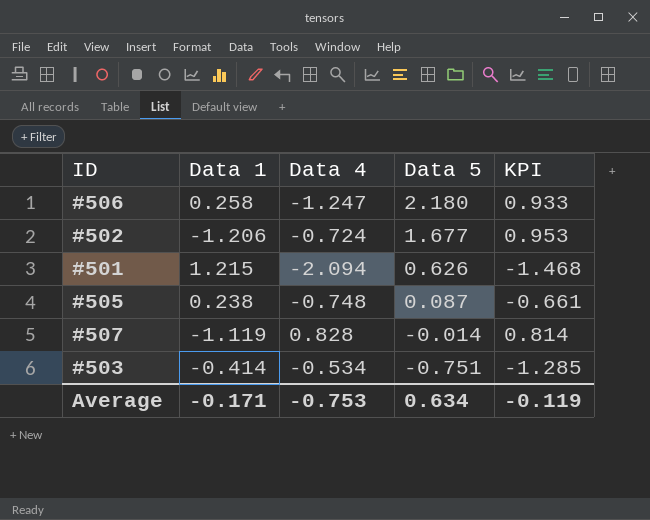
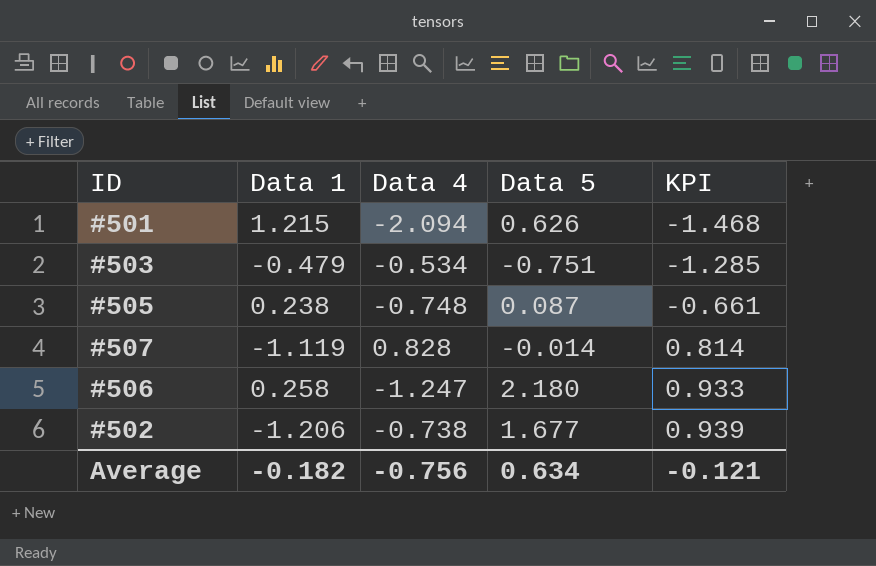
row order: Data 5 descending -> KPI ascending
#503 | Data 1: -0.414 -> -0.479
#502 | Data 4: -0.724 -> -0.738
#502 | KPI: 0.953 -> 0.939
Average | Data 1: -0.171 -> -0.182
Average | Data 4: -0.753 -> -0.756
Average | KPI: -0.119 -> -0.121

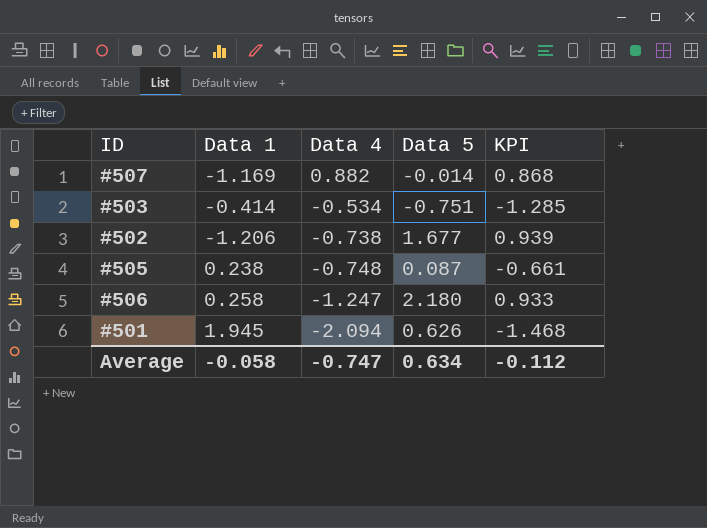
row order: KPI ascending -> Data 4 descending
#507 | Data 1: -1.119 -> -1.169
#507 | Data 4: 0.828 -> 0.882
#507 | KPI: 0.814 -> 0.868
#503 | Data 1: -0.479 -> -0.414
#501 | Data 1: 1.215 -> 1.945
Average | Data 1: -0.182 -> -0.058
Average | Data 4: -0.756 -> -0.747
Average | KPI: -0.121 -> -0.112

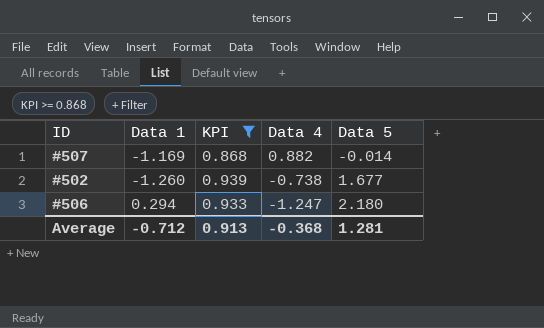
filter: none -> KPI >= 0.868
column KPI | position: 5 -> 3
#502 | Data 1: -1.206 -> -1.260
#506 | Data 1: 0.258 -> 0.294
Average | Data 1: -0.058 -> -0.712
Average | KPI: -0.112 -> 0.913
Average | Data 4: -0.747 -> -0.368
Average | Data 5: 0.634 -> 1.281

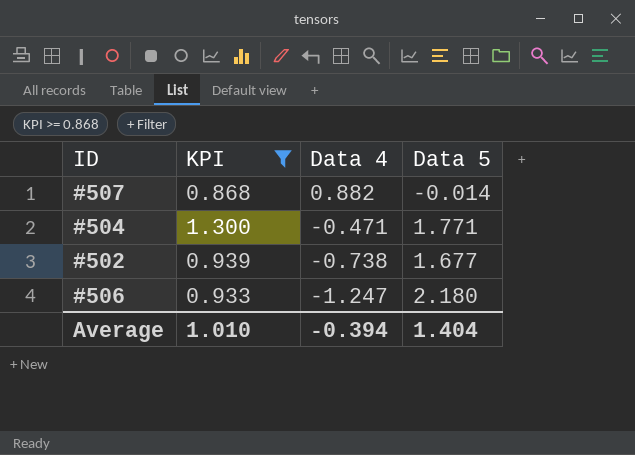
column Data 1 | position: 2 -> none
row #504: none -> 1.300 | -0.471 | 1.771
Average | KPI: 0.913 -> 1.010
Average | Data 4: -0.368 -> -0.394
Average | Data 5: 1.281 -> 1.404

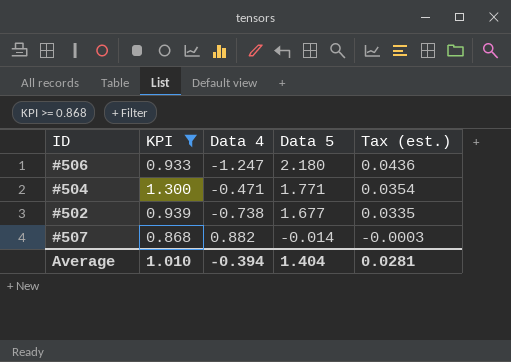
row order: Data 4 descending -> Data 5 descending
column Tax (est.) | formula: none -> [Data 5] * 0.02

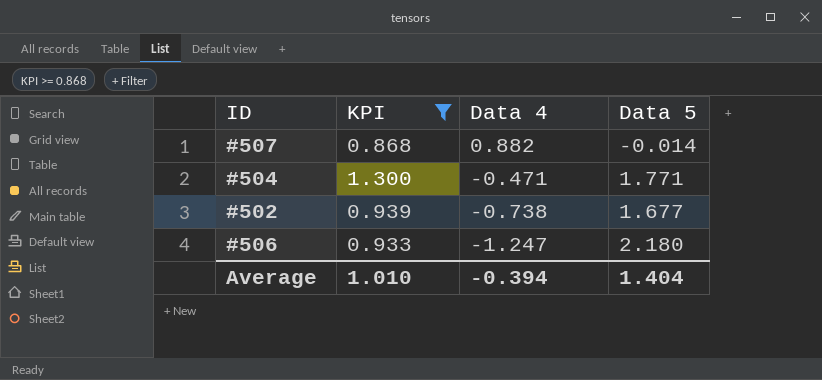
row order: Data 5 descending -> Data 4 descending
column Tax (est.) | formula: [Data 5] * 0.02 -> none

